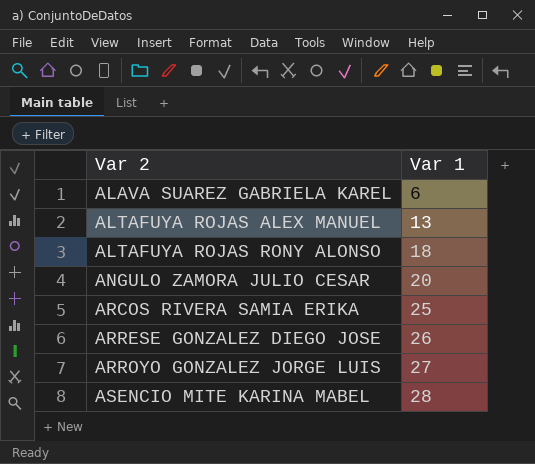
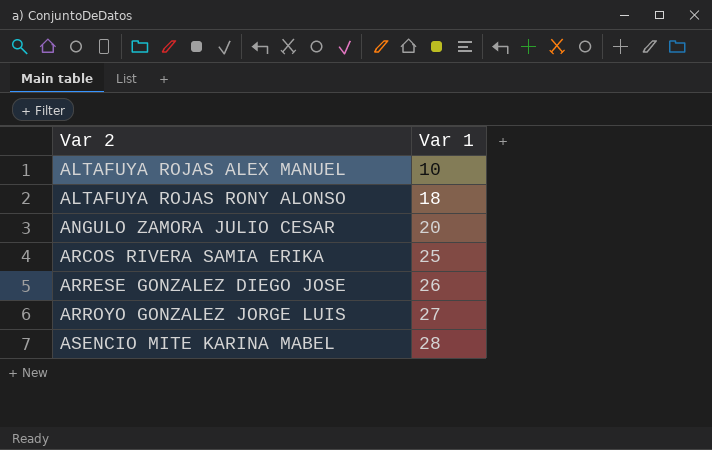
row ALAVA SUAREZ GABRIELA KAREL: 6 -> none
ALTAFUYA ROJAS ALEX MANUEL | Var 1: 13 -> 10

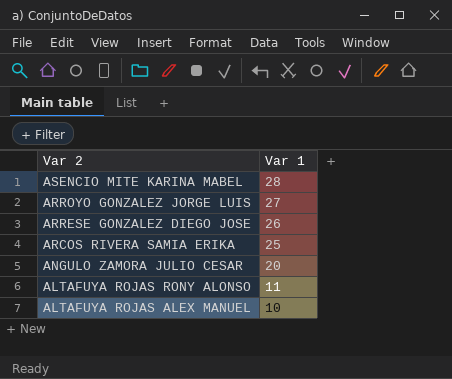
row order: Var 2 ascending -> Var 2 descending
ALTAFUYA ROJAS RONY ALONSO | Var 1: 18 -> 11

